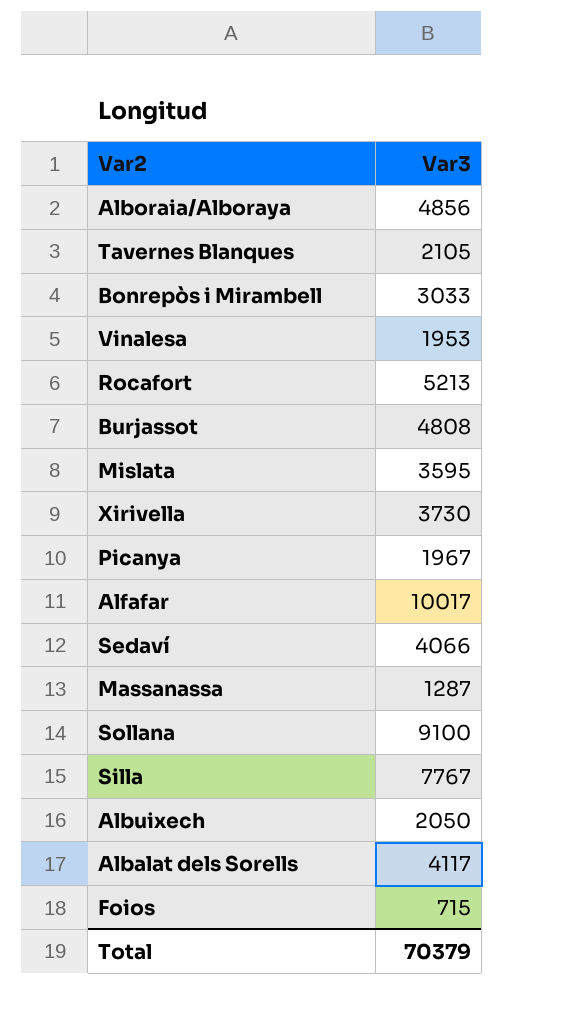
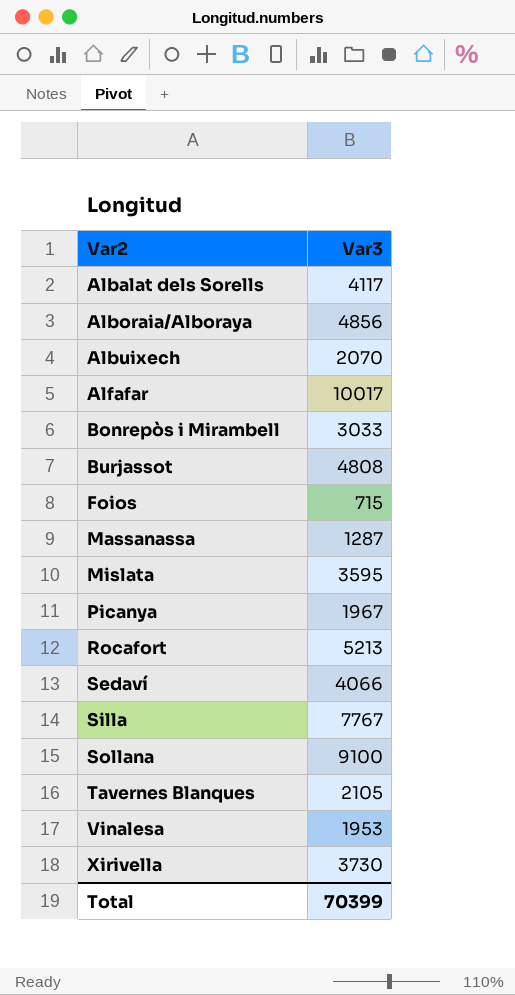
row order: none -> Var2 ascending
Albuixech | Var3: 2050 -> 2070
Total | Var3: 70379 -> 70399

